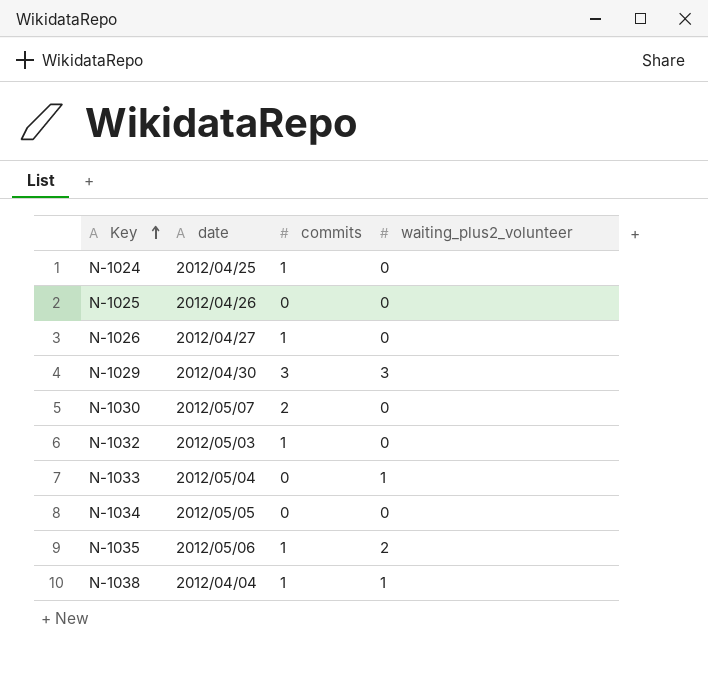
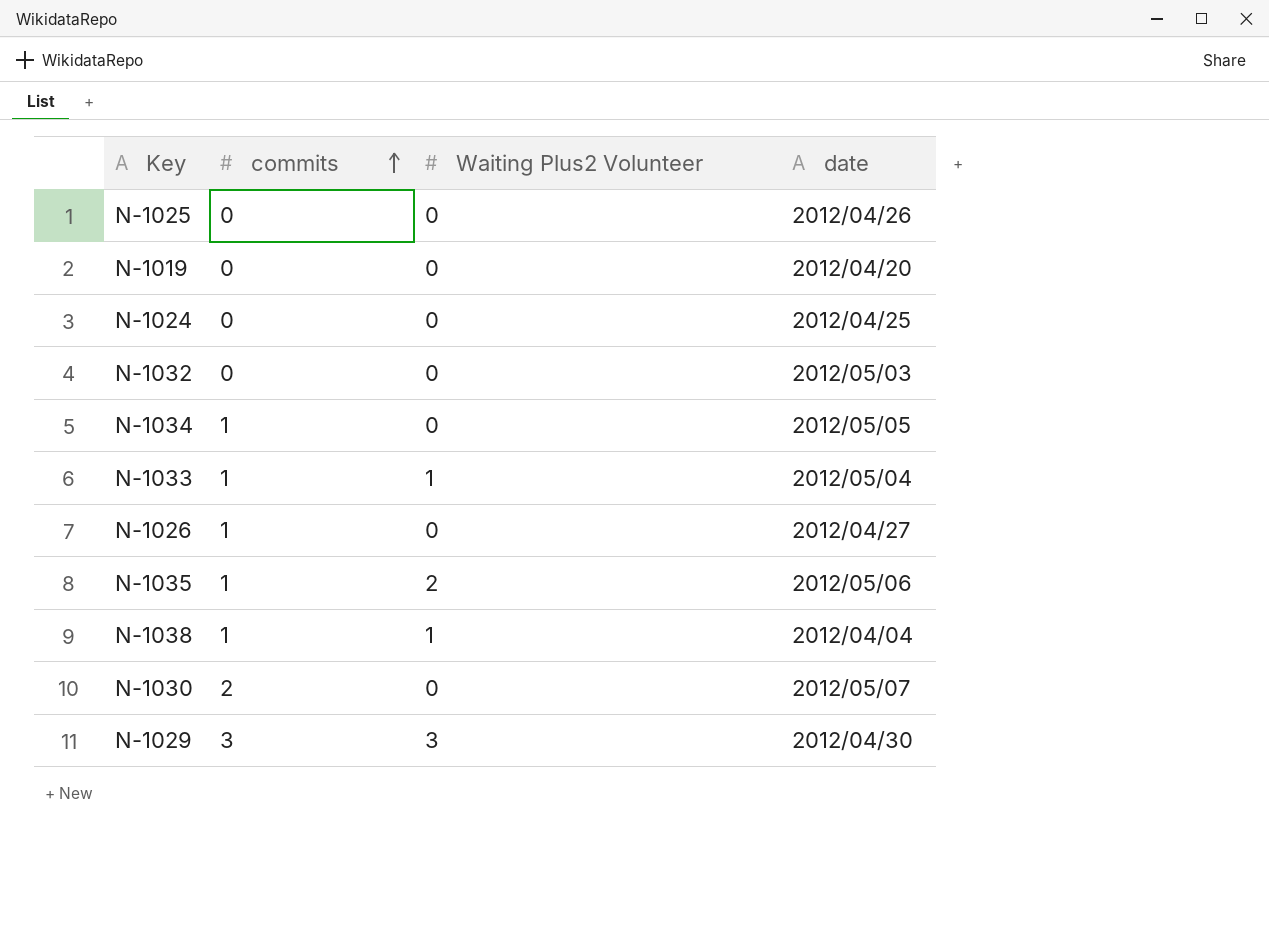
row order: Key ascending -> commits ascending
column name: waiting_plus2_volunteer -> Waiting Plus2 Volunteer
column date | position: 2 -> 4
row N-1019: none -> 0 | 0 | 2012/04/20
N-1024 | commits: 1 -> 0
N-1032 | commits: 1 -> 0
N-1034 | commits: 0 -> 1
N-1033 | commits: 0 -> 1

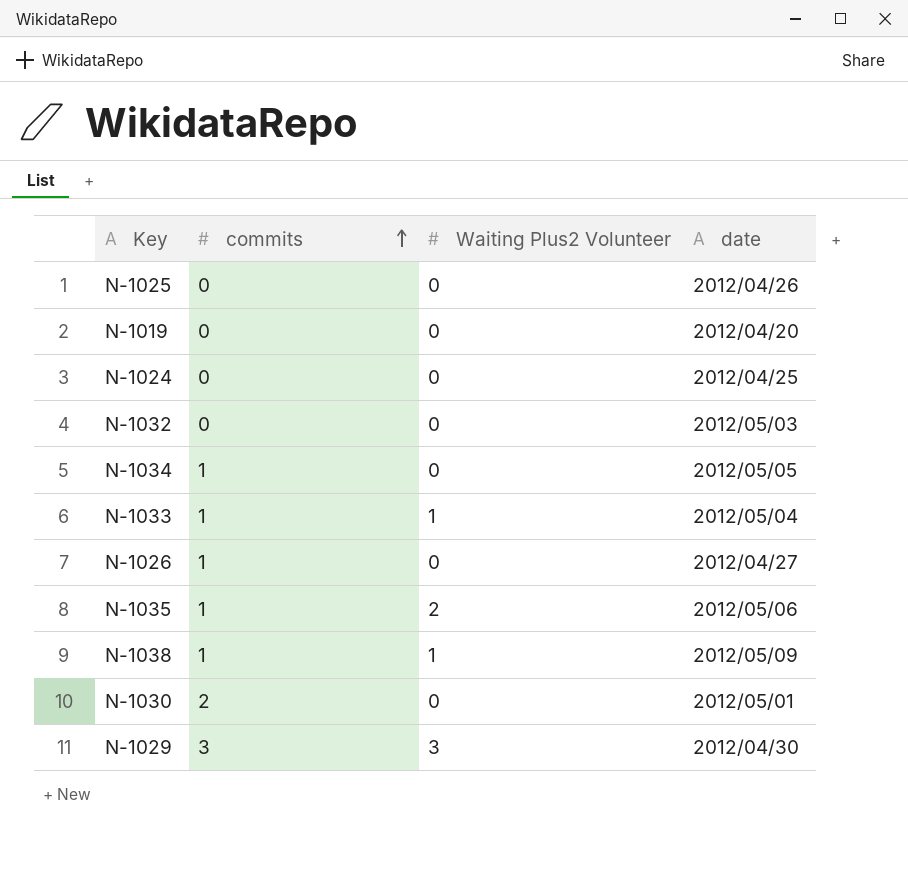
N-1038 | date: 2012/04/04 -> 2012/05/09
N-1030 | date: 2012/05/07 -> 2012/05/01

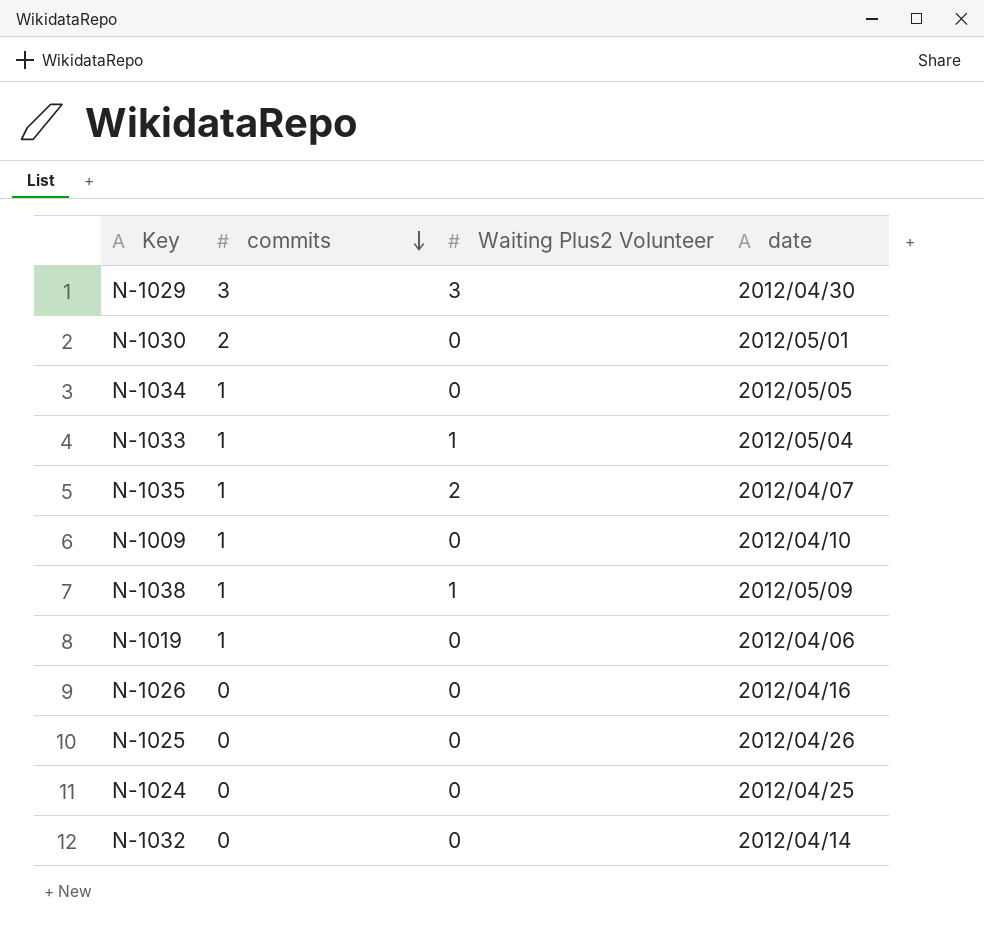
row order: commits ascending -> commits descending
N-1035 | date: 2012/05/06 -> 2012/04/07
row N-1009: none -> 1 | 0 | 2012/04/10
N-1019 | commits: 0 -> 1
N-1019 | date: 2012/04/20 -> 2012/04/06
N-1026 | commits: 1 -> 0
N-1026 | date: 2012/04/27 -> 2012/04/16
N-1032 | date: 2012/05/03 -> 2012/04/14

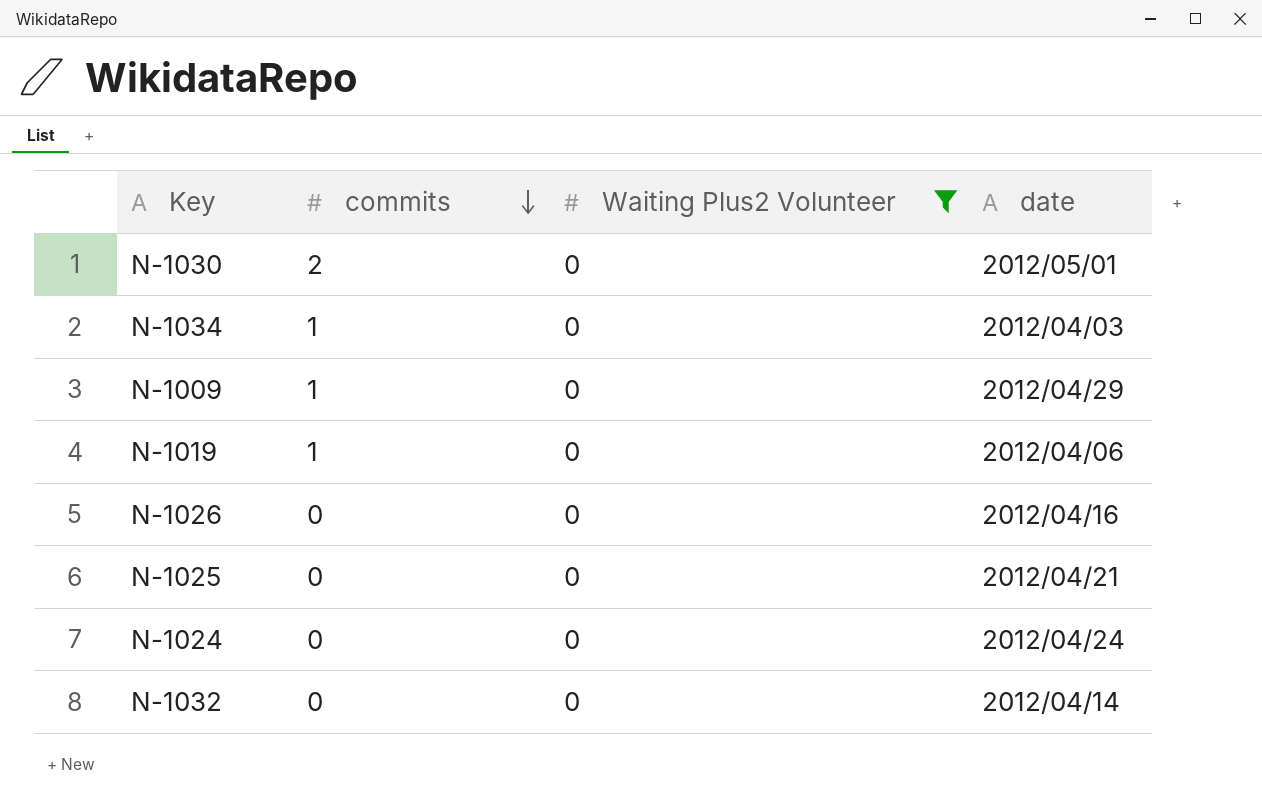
filter: none -> Waiting Plus2 Volunteer = 0
N-1034 | date: 2012/05/05 -> 2012/04/03
N-1009 | date: 2012/04/10 -> 2012/04/29
N-1025 | date: 2012/04/26 -> 2012/04/21
N-1024 | date: 2012/04/25 -> 2012/04/24

